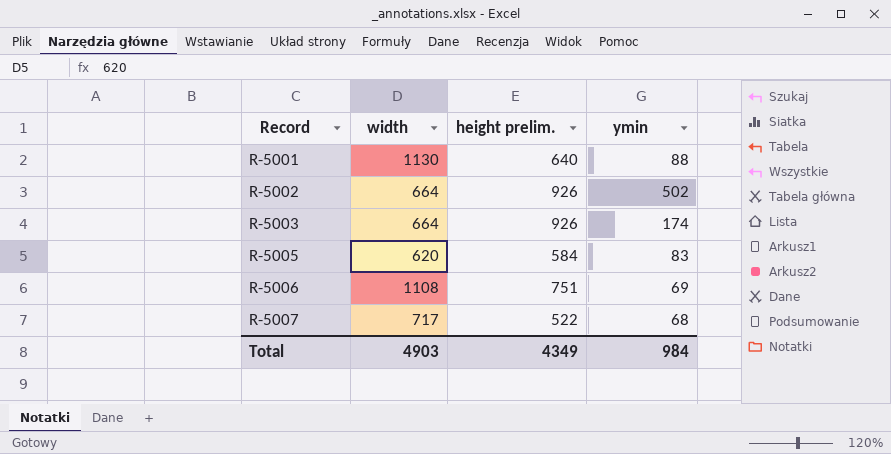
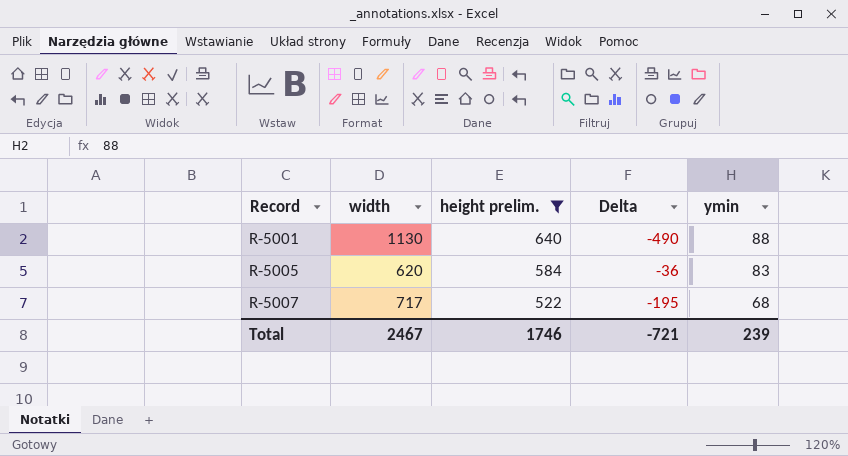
filter: none -> height prelim. <= 640
column Delta | formula: none -> [height prelim.] - [width]
Total | width: 4903 -> 2467
Total | height prelim.: 4349 -> 1746
Total | ymin: 984 -> 239

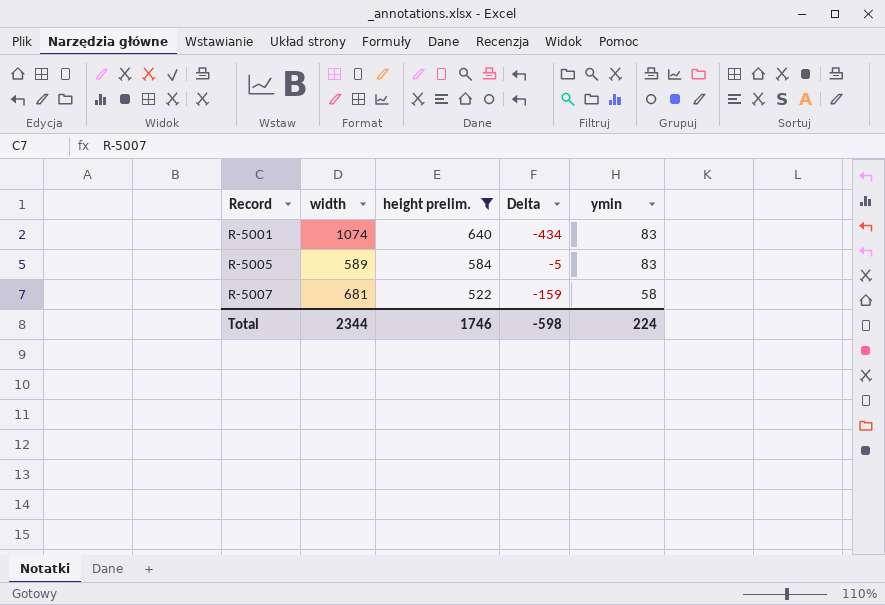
R-5001 | width: 1130 -> 1074
R-5001 | Delta: -490 -> -434
R-5001 | ymin: 88 -> 83
R-5005 | width: 620 -> 589
R-5005 | Delta: -36 -> -5
R-5007 | width: 717 -> 681
R-5007 | Delta: -195 -> -159
R-5007 | ymin: 68 -> 58
Total | width: 2467 -> 2344
Total | Delta: -721 -> -598
Total | ymin: 239 -> 224

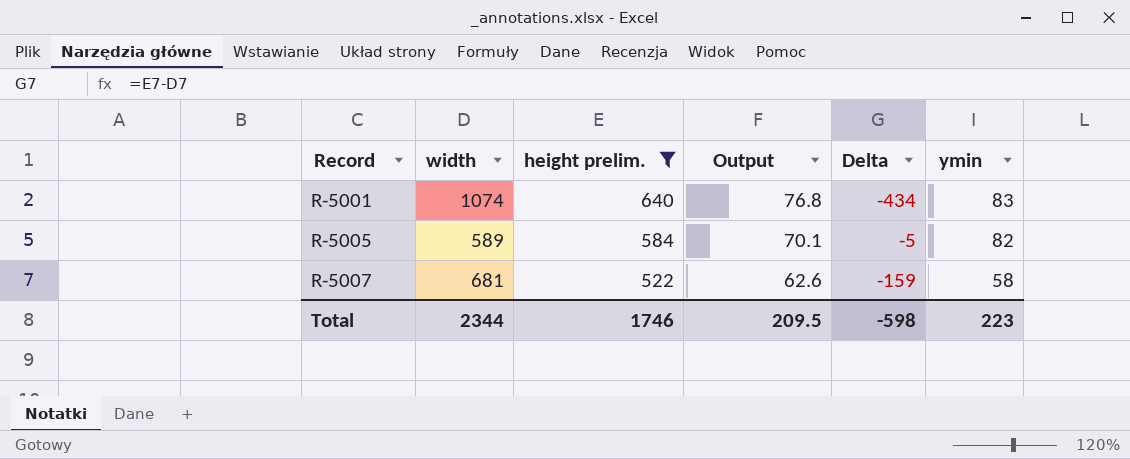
column Output | formula: none -> [height prelim.] * 0.12
R-5005 | ymin: 83 -> 82
Total | ymin: 224 -> 223

